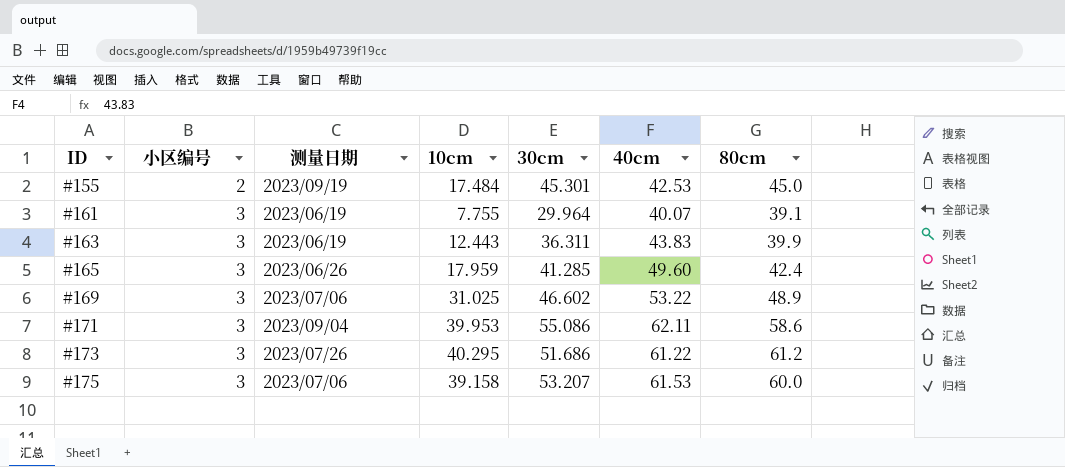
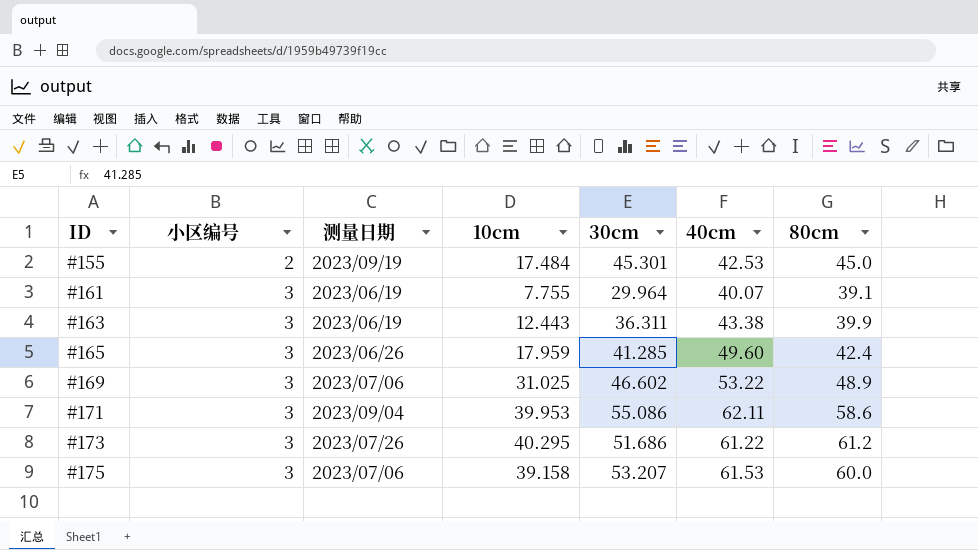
#163 | 40cm: 43.83 -> 43.38

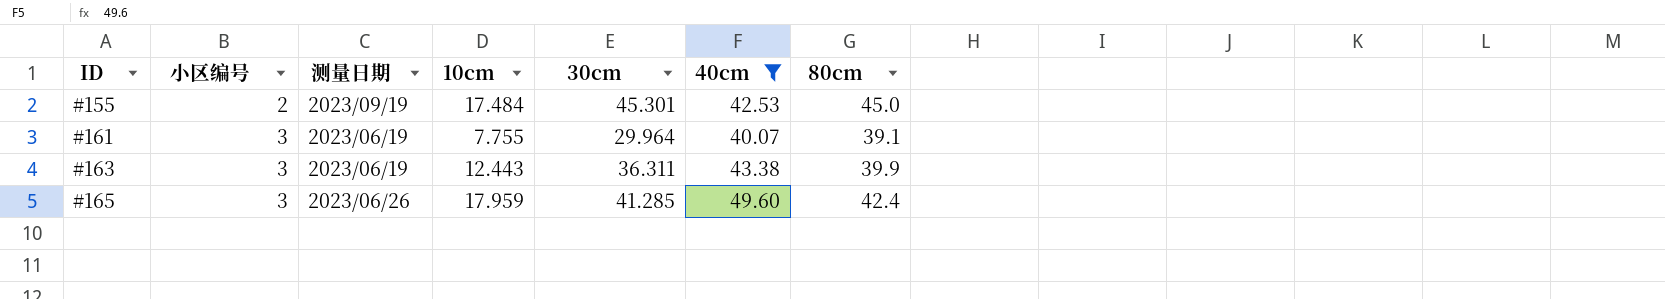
filter: none -> 40cm <= 49.60

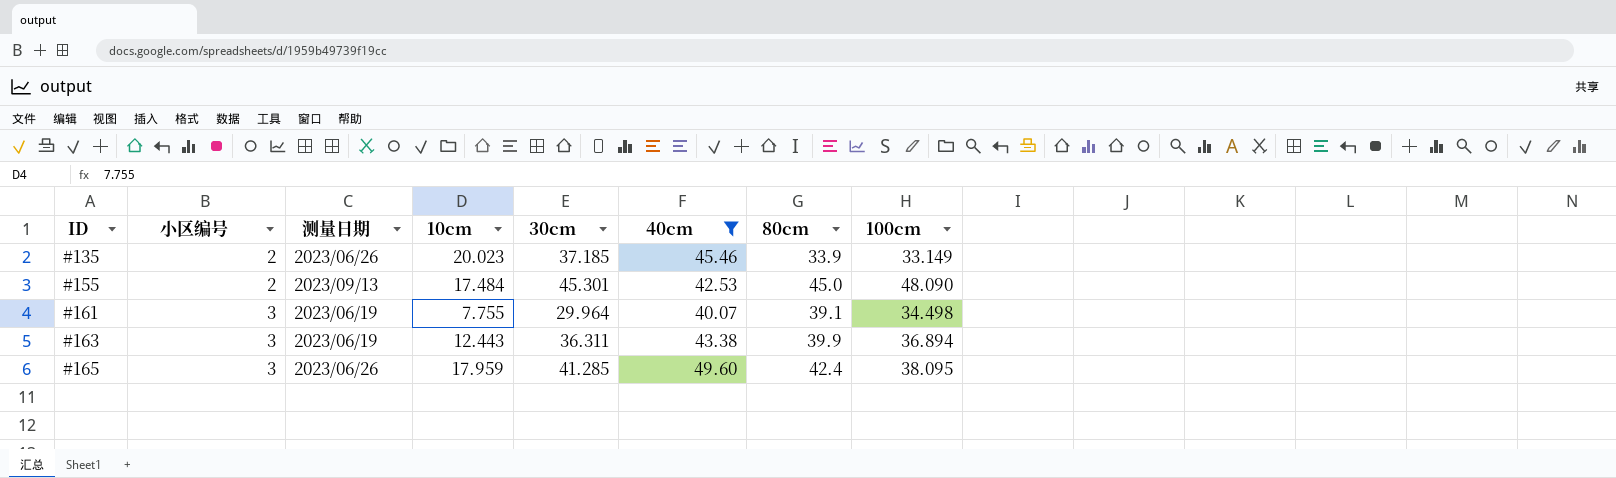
column 100cm | position: none -> 8
row #135: none -> 2 | 2023/06/26 | 20.023 | 37.185 | 45.46 | 33.9 | 33.149
#155 | 测量日期: 2023/09/19 -> 2023/09/13

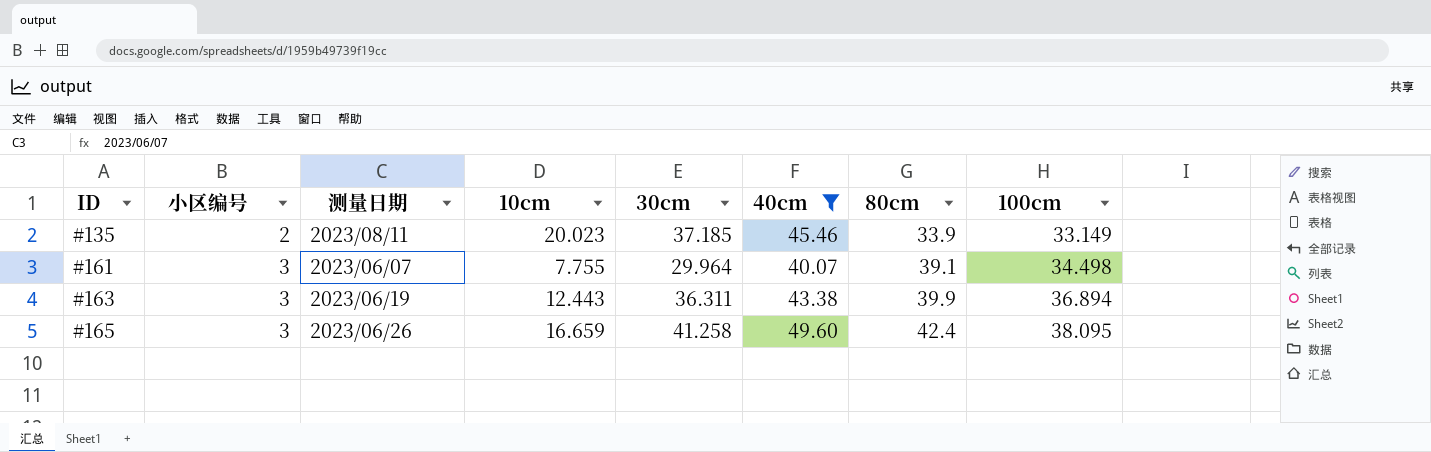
row #155: 2 | 2023/09/13 | 17.484 | 45.301 | 42.53 | 45.0 | 48.090 -> none
#135 | 测量日期: 2023/06/26 -> 2023/08/11
#161 | 测量日期: 2023/06/19 -> 2023/06/07
#165 | 10cm: 17.959 -> 16.659
#165 | 30cm: 41.285 -> 41.258

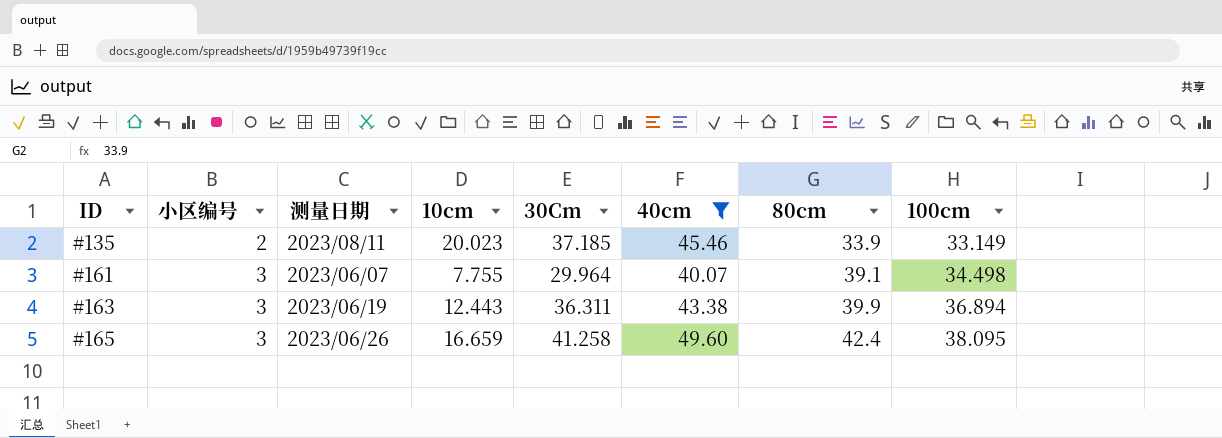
column name: 30cm -> 30Cm

